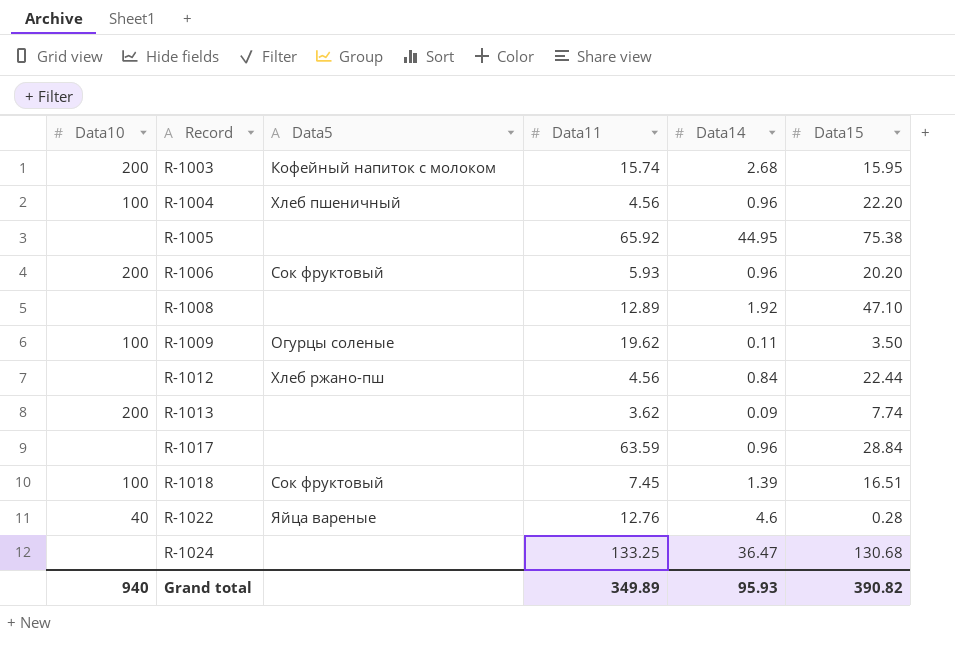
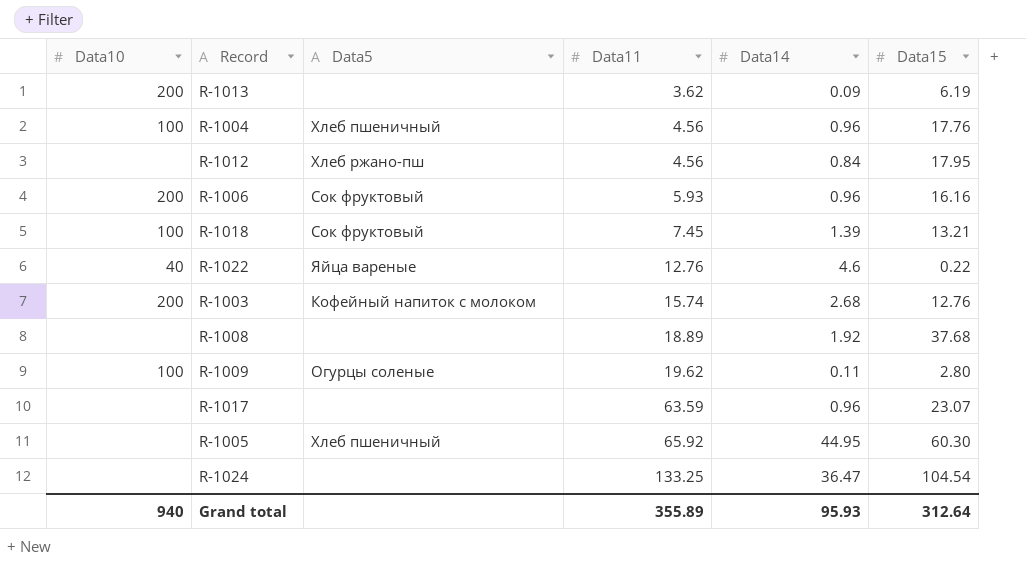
row order: Record ascending -> Data11 ascending
R-1013 | Data15: 7.74 -> 6.19
R-1004 | Data15: 22.20 -> 17.76
R-1012 | Data15: 22.44 -> 17.95
R-1006 | Data15: 20.20 -> 16.16
R-1018 | Data15: 16.51 -> 13.21
R-1022 | Data15: 0.28 -> 0.22
R-1003 | Data15: 15.95 -> 12.76
R-1008 | Data11: 12.89 -> 18.89
R-1008 | Data15: 47.10 -> 37.68
R-1009 | Data15: 3.50 -> 2.80
R-1017 | Data15: 28.84 -> 23.07
R-1005 | Data5: none -> Хлеб пшеничный
R-1005 | Data15: 75.38 -> 60.30
R-1024 | Data15: 130.68 -> 104.54
Grand total | Data11: 349.89 -> 355.89
Grand total | Data15: 390.82 -> 312.64

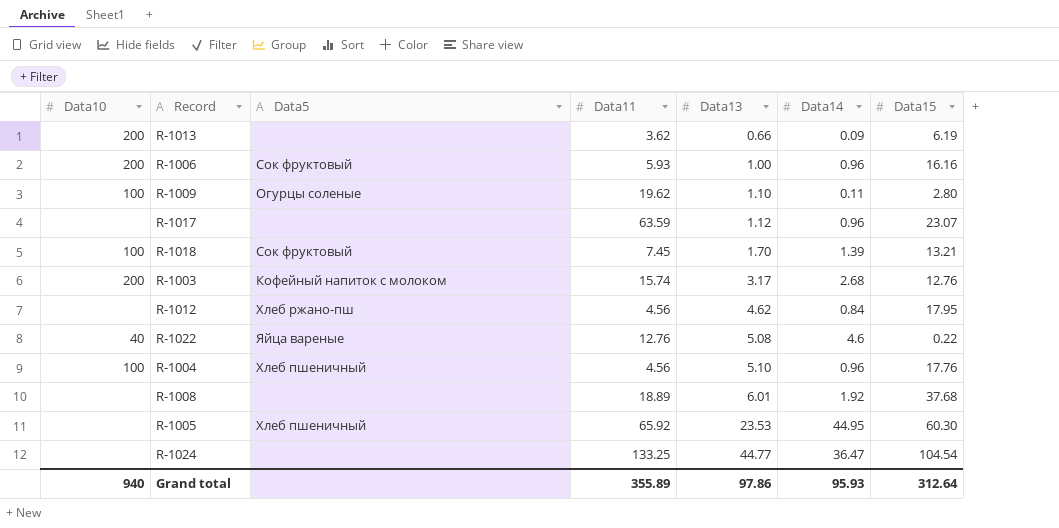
row order: Data11 ascending -> Data13 ascending
column Data13 | position: none -> 5

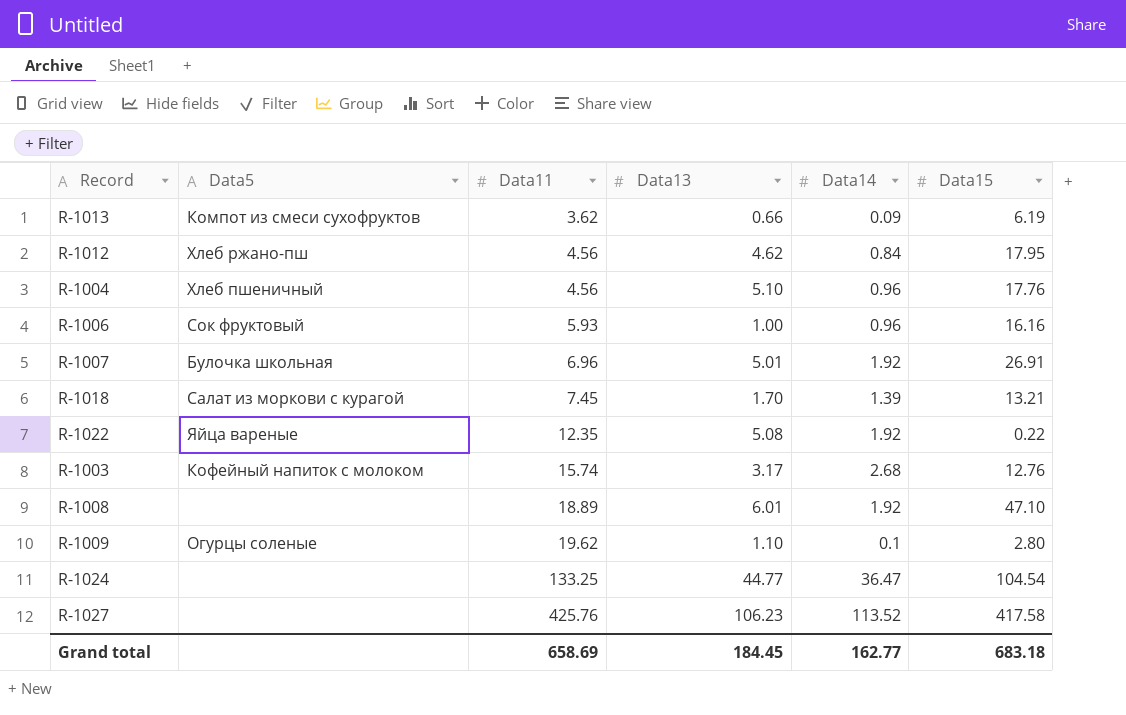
row order: Data13 ascending -> Data11 ascending
column Data10 | position: 1 -> none
row R-1017: none | none | 63.59 | 1.12 | 0.96 | 23.07 -> none
row R-1005: none | Хлеб пшеничный | 65.92 | 23.53 | 44.95 | 60.30 -> none
R-1013 | Data5: none -> Компот из смеси сухофруктов
row R-1007: none -> Булочка школьная | 6.96 | 5.01 | 1.92 | 26.91
R-1018 | Data5: Сок фруктовый -> Салат из моркови с курагой
R-1022 | Data11: 12.76 -> 12.35
R-1022 | Data14: 4.6 -> 1.92
R-1008 | Data15: 37.68 -> 47.10
R-1009 | Data14: 0.11 -> 0.1
row R-1027: none -> none | 425.76 | 106.23 | 113.52 | 417.58
Grand total | Data11: 355.89 -> 658.69
Grand total | Data13: 97.86 -> 184.45
Grand total | Data14: 95.93 -> 162.77
Grand total | Data15: 312.64 -> 683.18

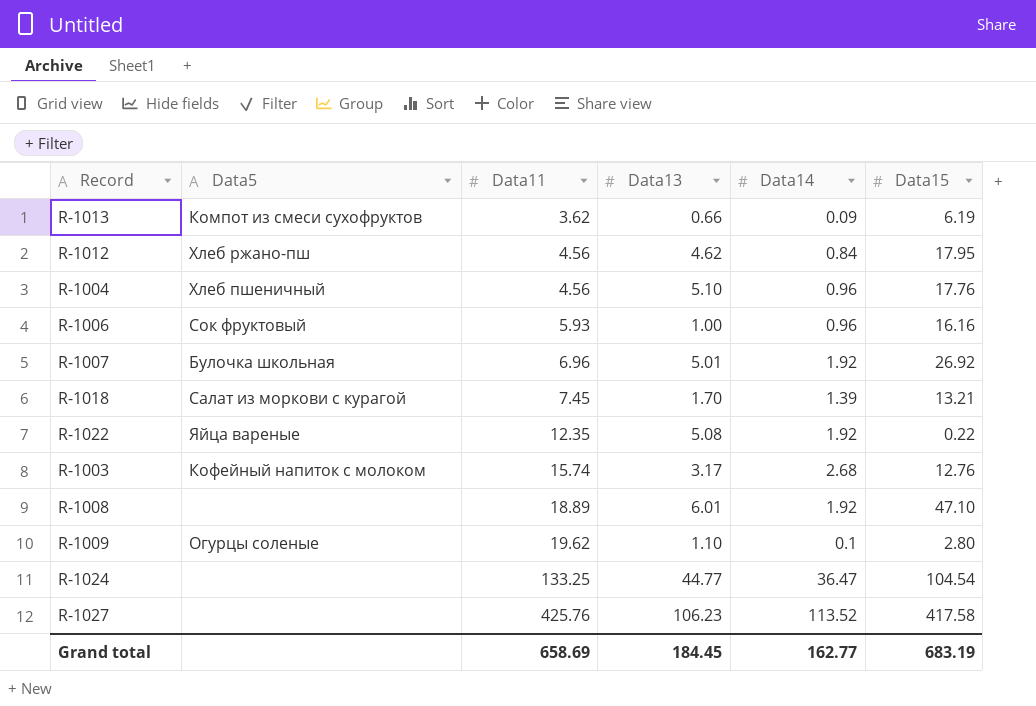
R-1007 | Data15: 26.91 -> 26.92
Grand total | Data15: 683.18 -> 683.19

